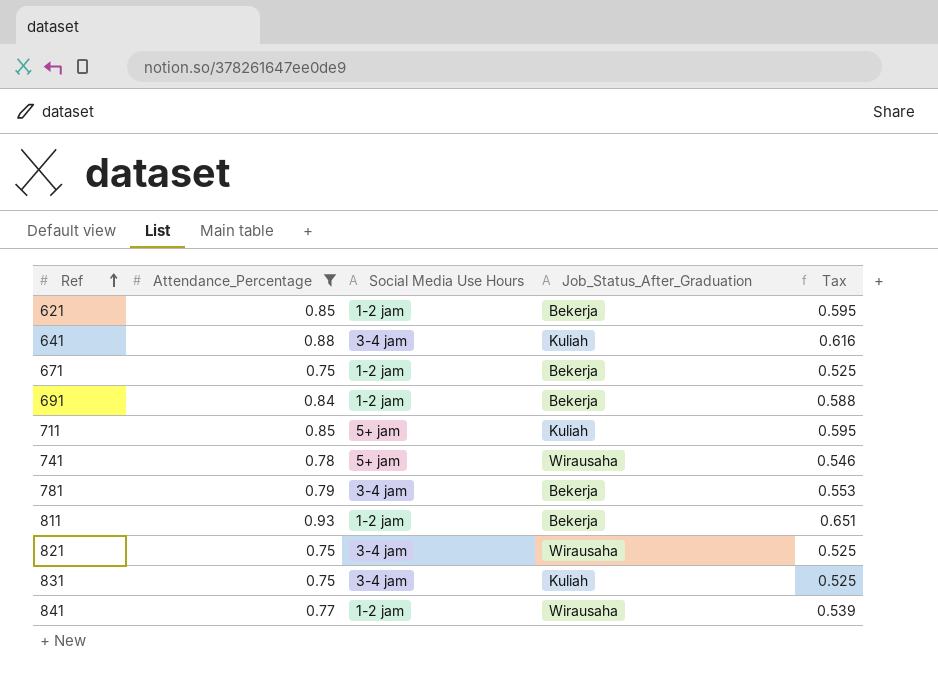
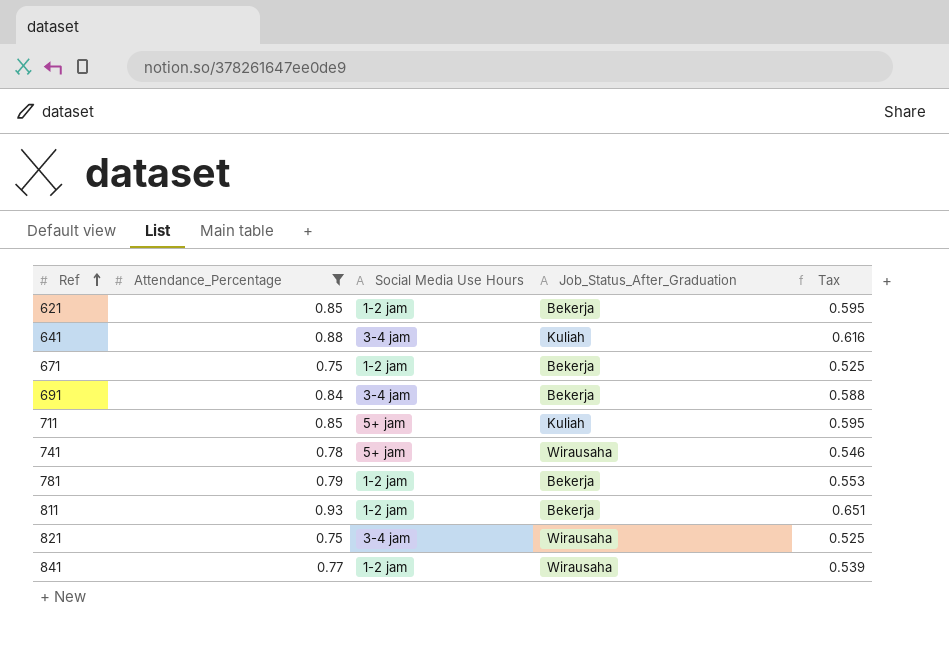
row 831: 0.75 | 3-4 jam | Kuliah | 0.525 -> none
691 | Social Media Use Hours: 1-2 jam -> 3-4 jam
781 | Social Media Use Hours: 3-4 jam -> 1-2 jam

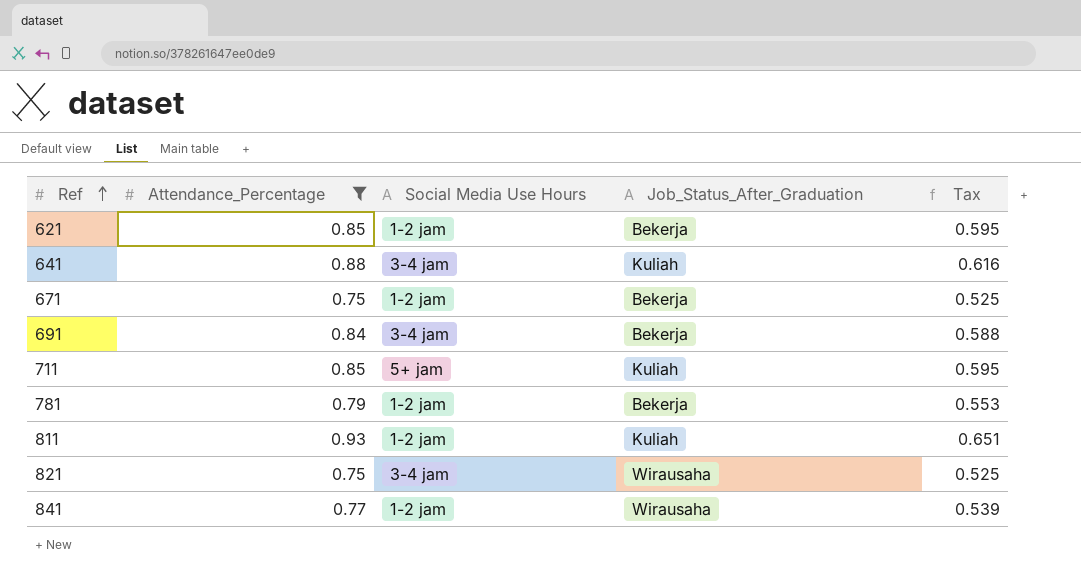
row 741: 0.78 | 5+ jam | Wirausaha | 0.546 -> none
811 | Job_Status_After_Graduation: Bekerja -> Kuliah

